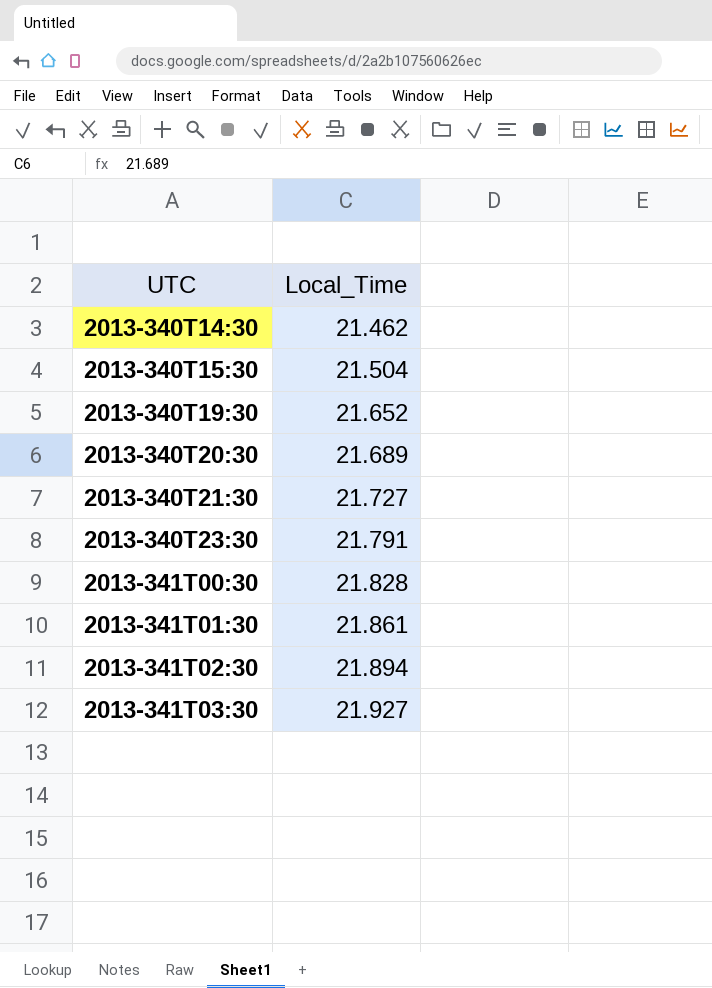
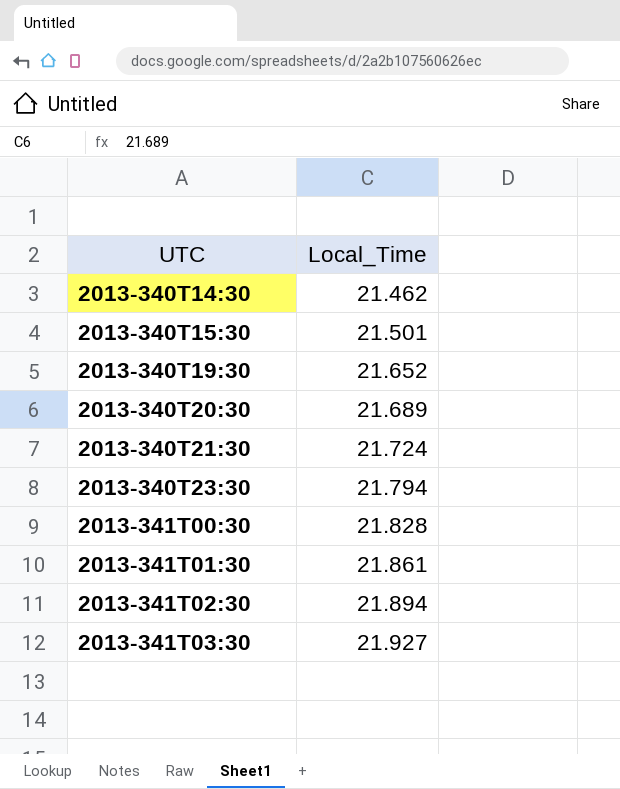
2013-340T15:30 | Local_Time: 21.504 -> 21.501
2013-340T21:30 | Local_Time: 21.727 -> 21.724
2013-340T23:30 | Local_Time: 21.791 -> 21.794

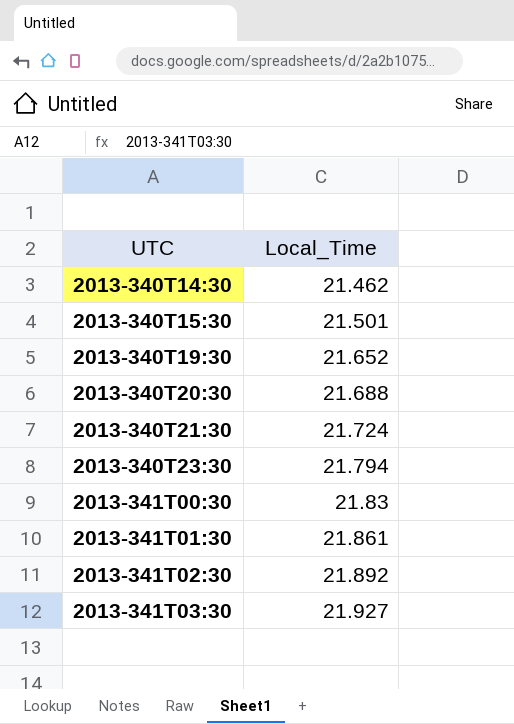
2013-340T20:30 | Local_Time: 21.689 -> 21.688
2013-341T00:30 | Local_Time: 21.828 -> 21.83
2013-341T02:30 | Local_Time: 21.894 -> 21.892

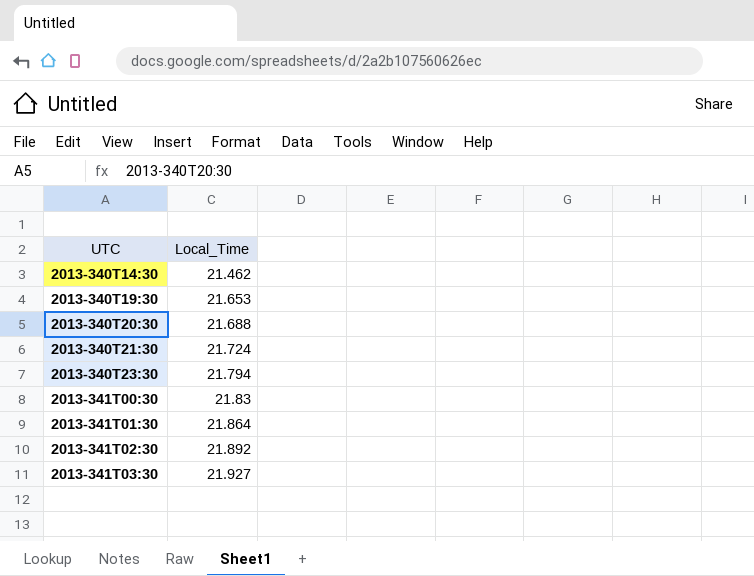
row 2013-340T15:30: 21.501 -> none
2013-340T19:30 | Local_Time: 21.652 -> 21.653
2013-341T01:30 | Local_Time: 21.861 -> 21.864

